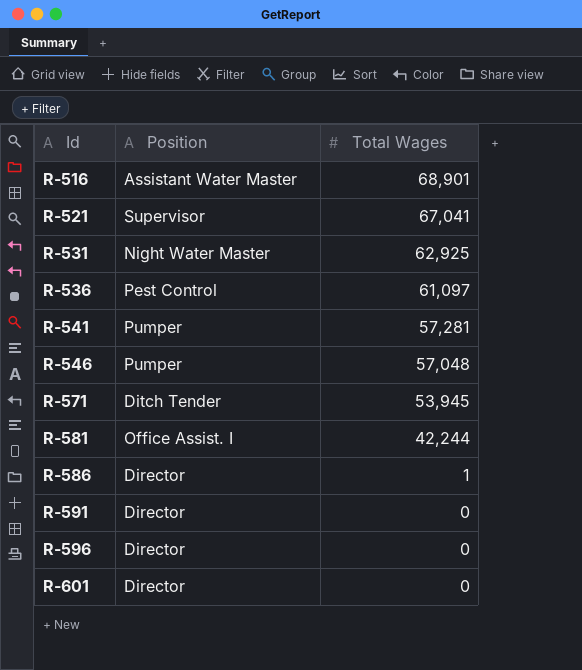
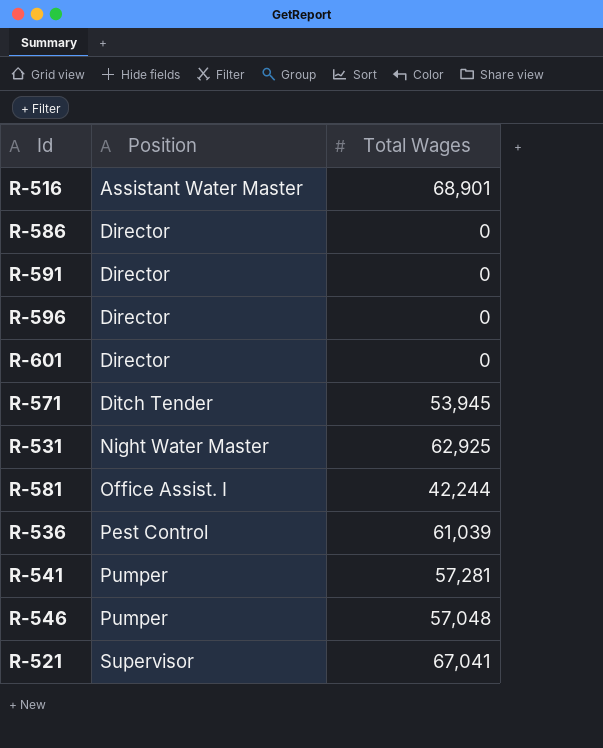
row order: Id ascending -> Position ascending
R-586 | Total Wages: 1 -> 0
R-536 | Total Wages: 61,097 -> 61,039

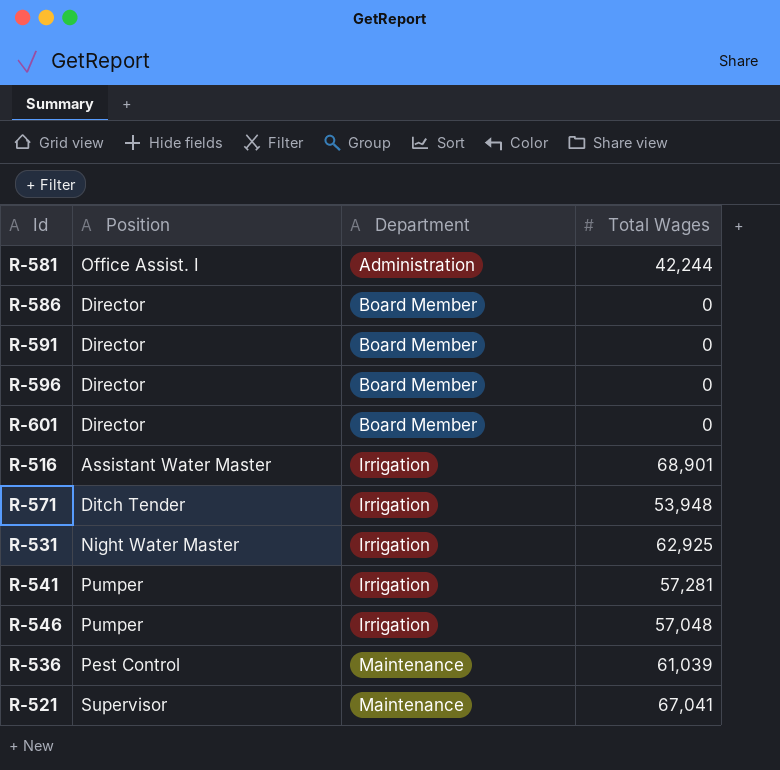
row order: Position ascending -> Department ascending
column Department | position: none -> 3
R-571 | Total Wages: 53,945 -> 53,948

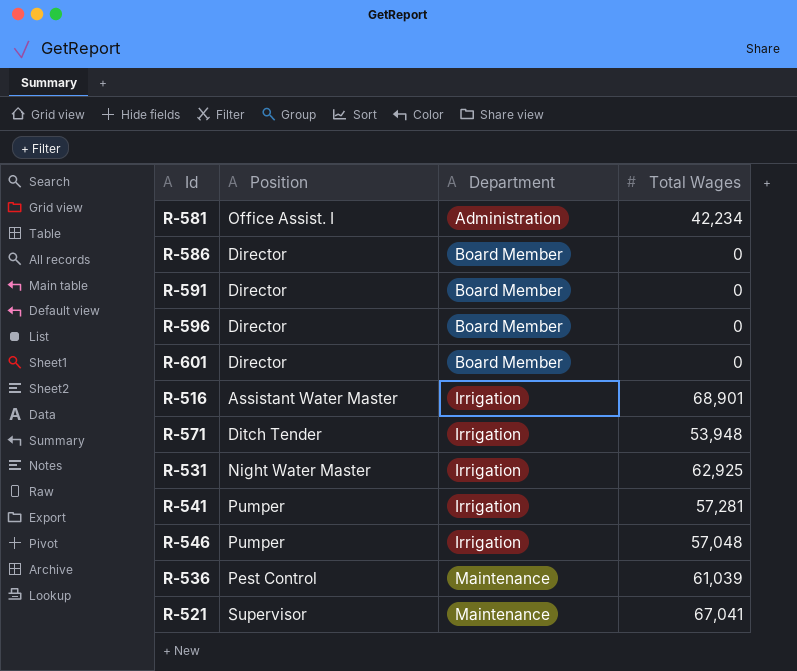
R-581 | Total Wages: 42,244 -> 42,234

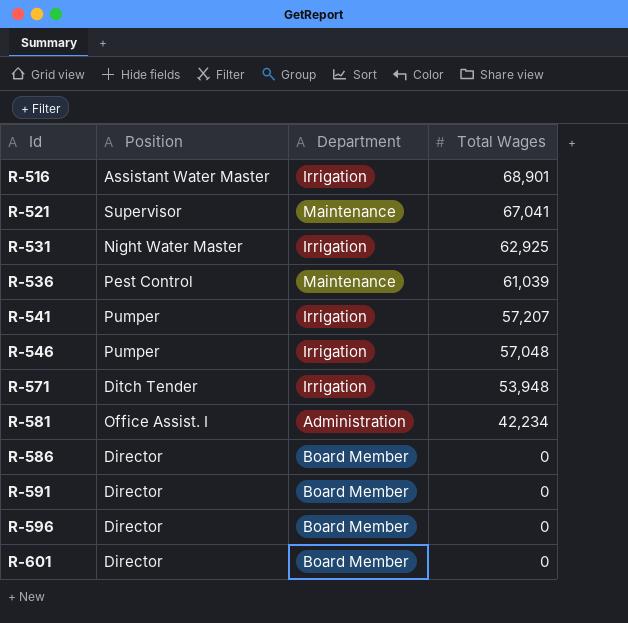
row order: Department ascending -> Id ascending
R-541 | Total Wages: 57,281 -> 57,207

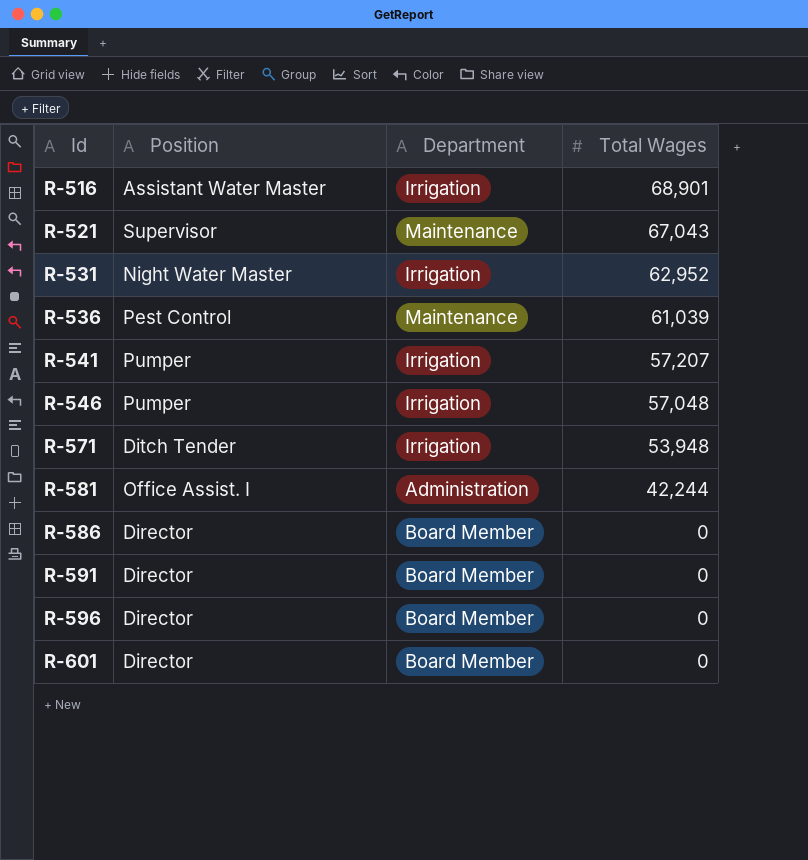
R-521 | Total Wages: 67,041 -> 67,043
R-531 | Total Wages: 62,925 -> 62,952
R-581 | Total Wages: 42,234 -> 42,244

